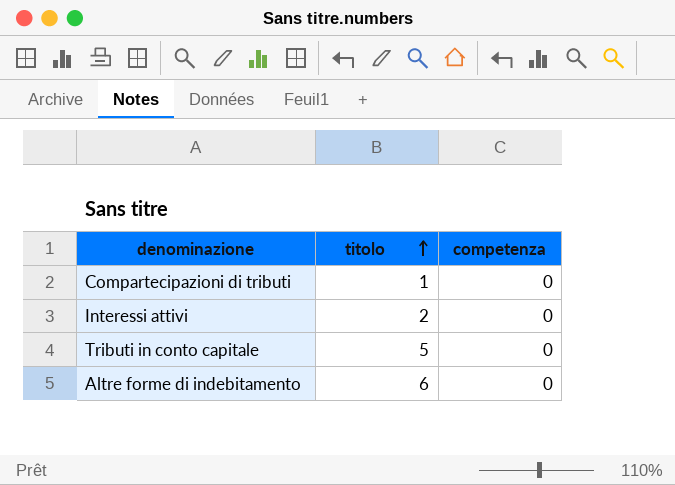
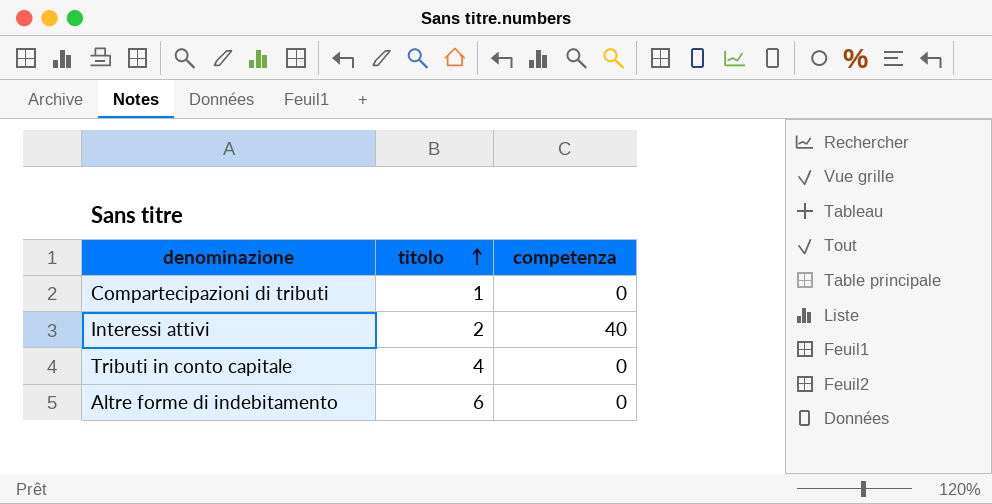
Interessi attivi | competenza: 0 -> 40
Tributi in conto capitale | titolo: 5 -> 4

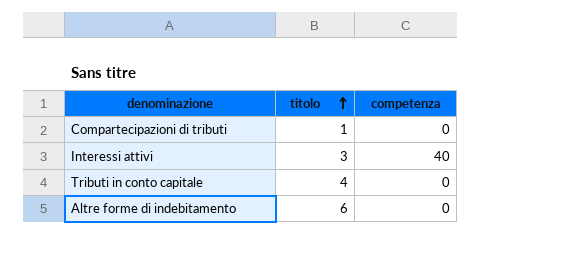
Interessi attivi | titolo: 2 -> 3

